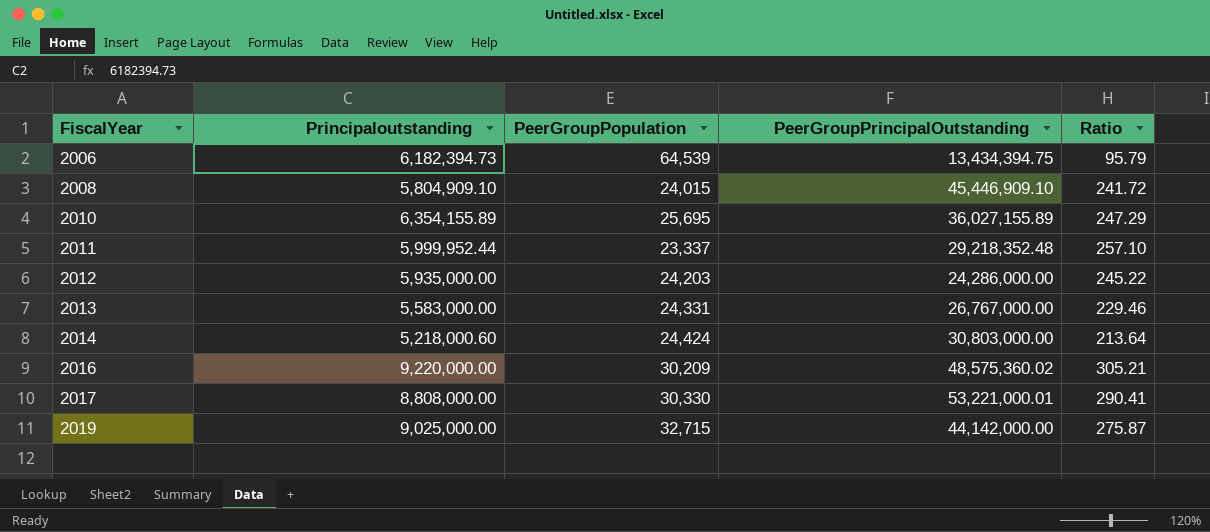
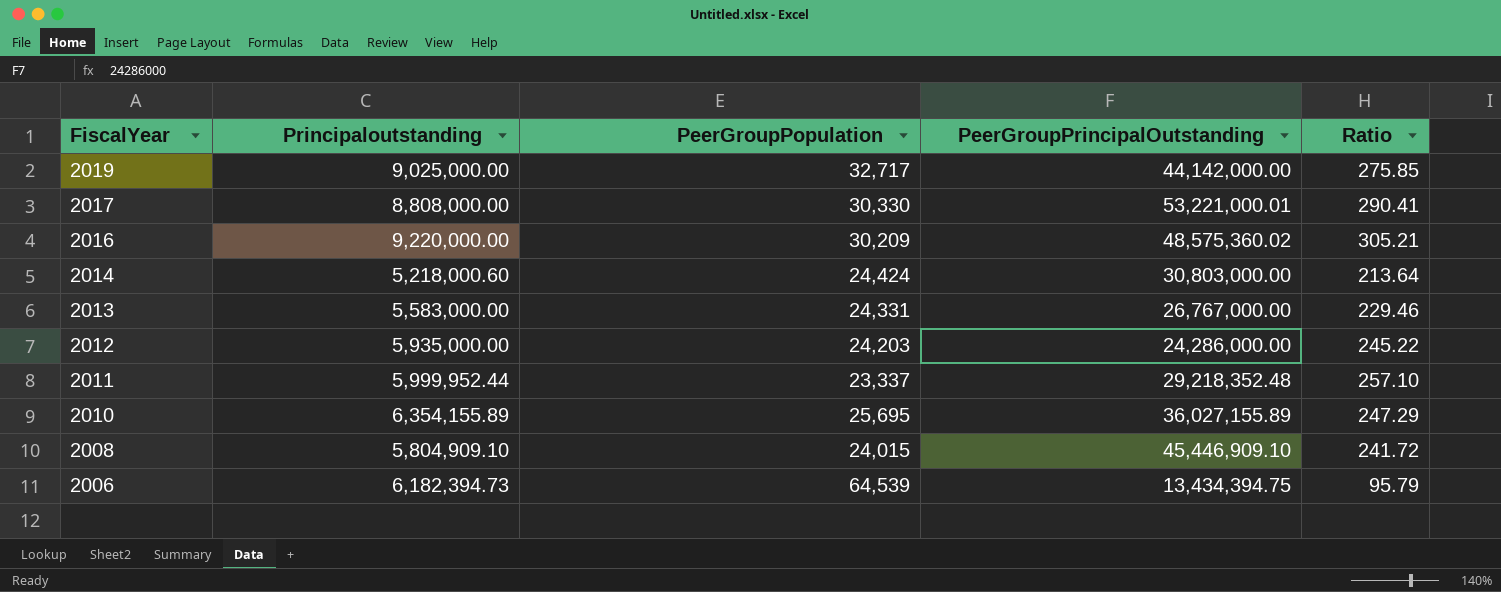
row order: FiscalYear ascending -> FiscalYear descending
2019 | PeerGroupPopulation: 32,715 -> 32,717
2019 | Ratio: 275.87 -> 275.85

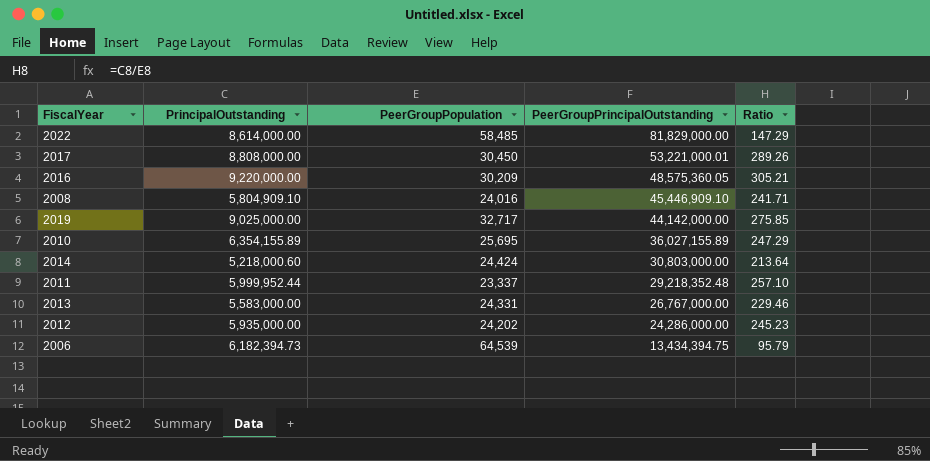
row order: FiscalYear descending -> PeerGroupPrincipalOutstanding descending
column name: Principaloutstanding -> PrincipalOutstanding
row 2022: none -> 8,614,000.00 | 58,485 | 81,829,000.00 | 147.29
2017 | PeerGroupPopulation: 30,330 -> 30,450
2017 | Ratio: 290.41 -> 289.26
2016 | PeerGroupPrincipalOutstanding: 48,575,360.02 -> 48,575,360.05
2008 | PeerGroupPopulation: 24,015 -> 24,016
2008 | Ratio: 241.72 -> 241.71
2012 | PeerGroupPopulation: 24,203 -> 24,202
2012 | Ratio: 245.22 -> 245.23

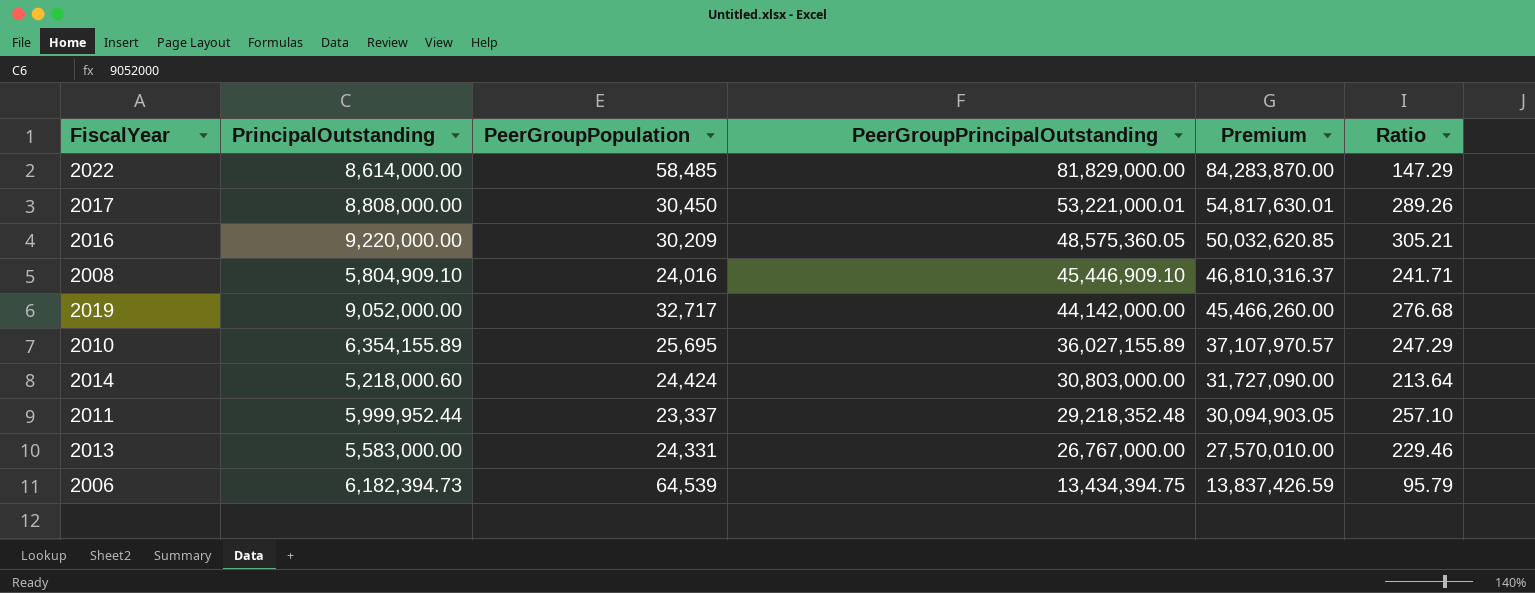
column Premium | formula: none -> [PeerGroupPrincipalOutstanding] * 1.03
row 2012: 5,935,000.00 | 24,202 | 24,286,000.00 | 245.23 -> none
2019 | PrincipalOutstanding: 9,025,000.00 -> 9,052,000.00
2019 | Ratio: 275.85 -> 276.68

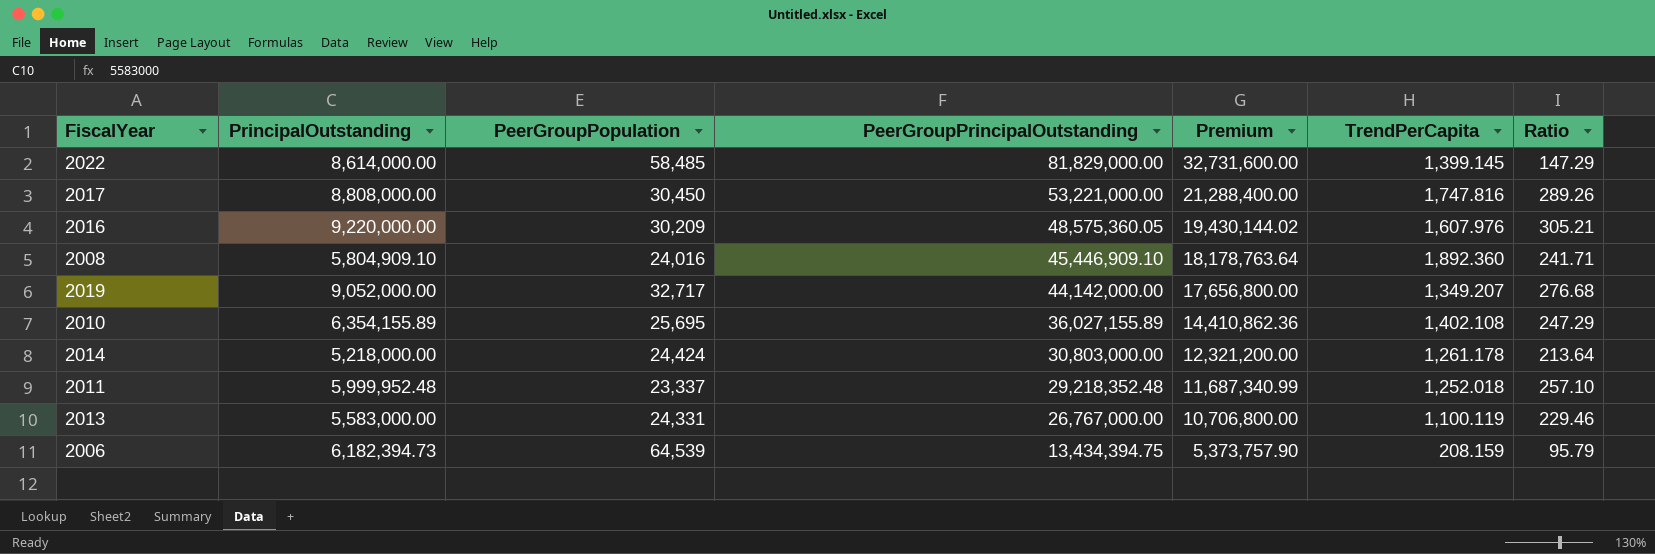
column Premium | formula: [PeerGroupPrincipalOutstanding] * 1.03 -> [PeerGroupPrincipalOutstanding] * 0.4
column TrendPerCapita | formula: none -> [PeerGroupPrincipalOutstanding] / [PeerGroupPopulation]
2017 | PeerGroupPrincipalOutstanding: 53,221,000.01 -> 53,221,000.00
2014 | PrincipalOutstanding: 5,218,000.60 -> 5,218,000.00
2011 | PrincipalOutstanding: 5,999,952.44 -> 5,999,952.48

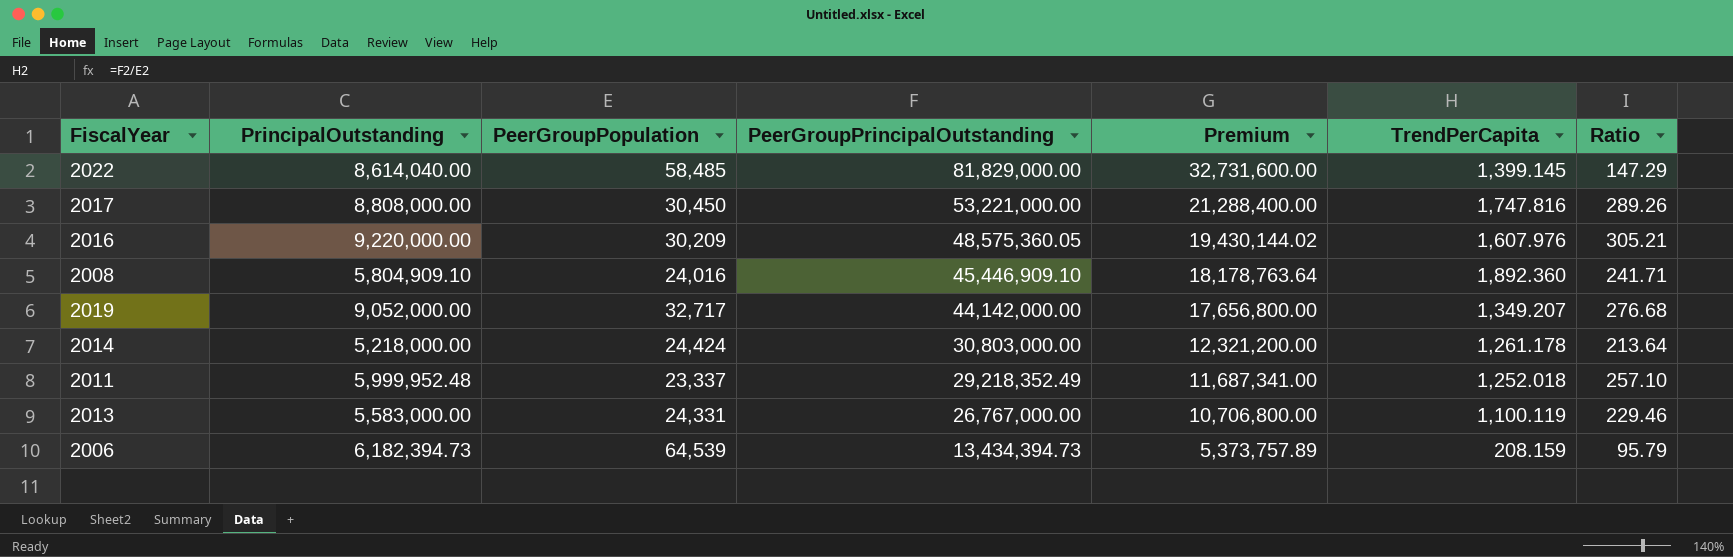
row 2010: 6,354,155.89 | 25,695 | 36,027,155.89 | 14,410,862.36 | 1,402.108 | 247.29 -> none
2022 | PrincipalOutstanding: 8,614,000.00 -> 8,614,040.00
2011 | PeerGroupPrincipalOutstanding: 29,218,352.48 -> 29,218,352.49
2011 | Premium: 11,687,340.99 -> 11,687,341.00
2006 | PeerGroupPrincipalOutstanding: 13,434,394.75 -> 13,434,394.73
2006 | Premium: 5,373,757.90 -> 5,373,757.89

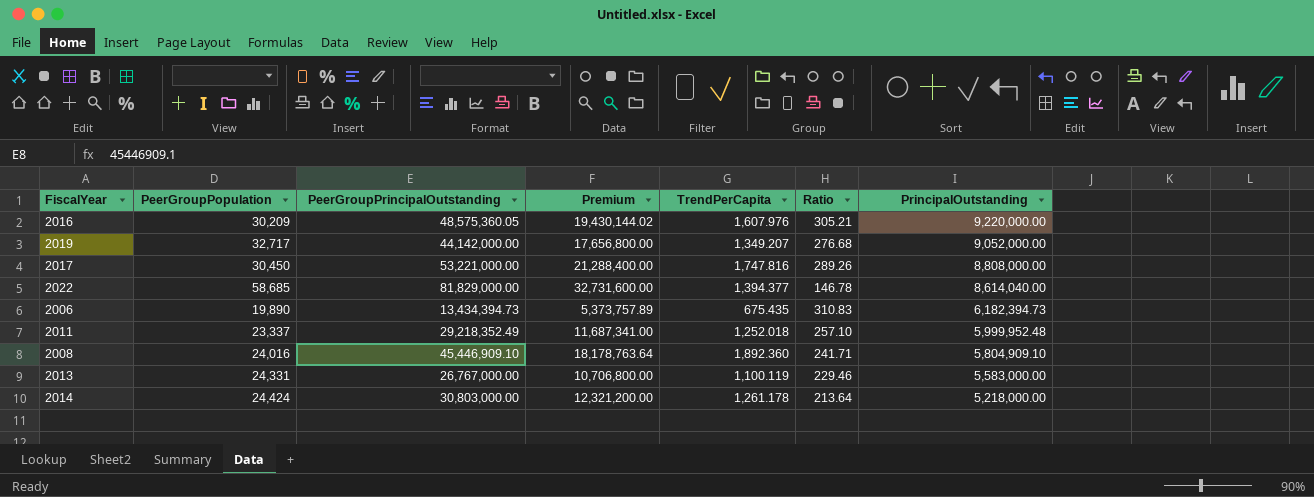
row order: PeerGroupPrincipalOutstanding descending -> PrincipalOutstanding descending
column PrincipalOutstanding | position: 2 -> 7
2022 | PeerGroupPopulation: 58,485 -> 58,685
2022 | TrendPerCapita: 1,399.145 -> 1,394.377
2022 | Ratio: 147.29 -> 146.78
2006 | PeerGroupPopulation: 64,539 -> 19,890
2006 | TrendPerCapita: 208.159 -> 675.435
2006 | Ratio: 95.79 -> 310.83

